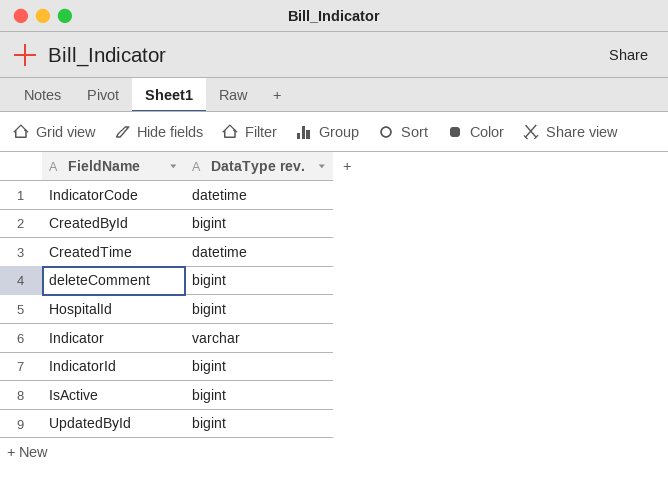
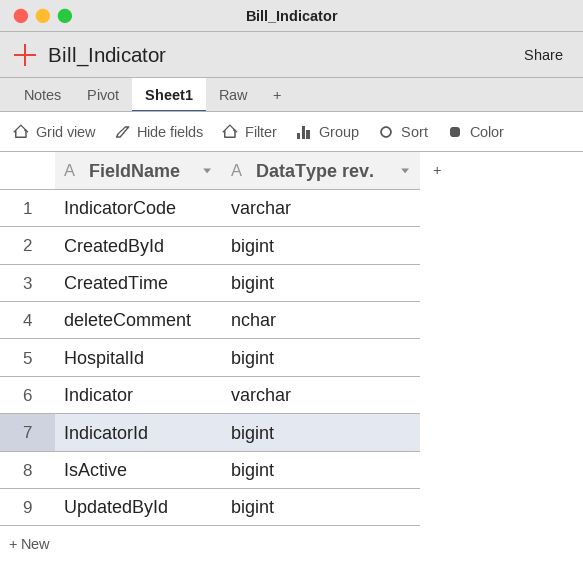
IndicatorCode | DataType rev.: datetime -> varchar
CreatedTime | DataType rev.: datetime -> bigint
deleteComment | DataType rev.: bigint -> nchar

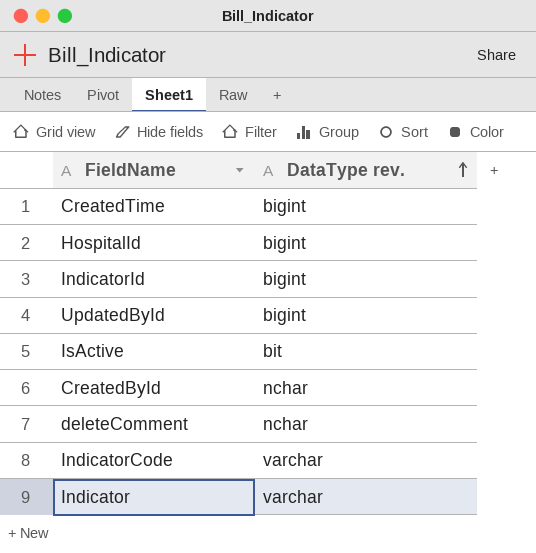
row order: none -> DataType rev. ascending
IsActive | DataType rev.: bigint -> bit
CreatedById | DataType rev.: bigint -> nchar

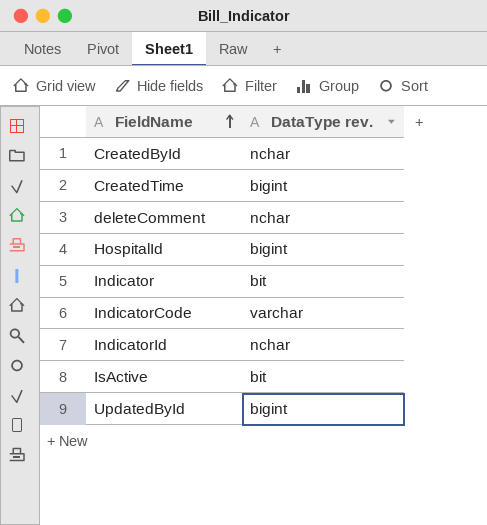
row order: DataType rev. ascending -> FieldName ascending
Indicator | DataType rev.: varchar -> bit
IndicatorId | DataType rev.: bigint -> nchar

